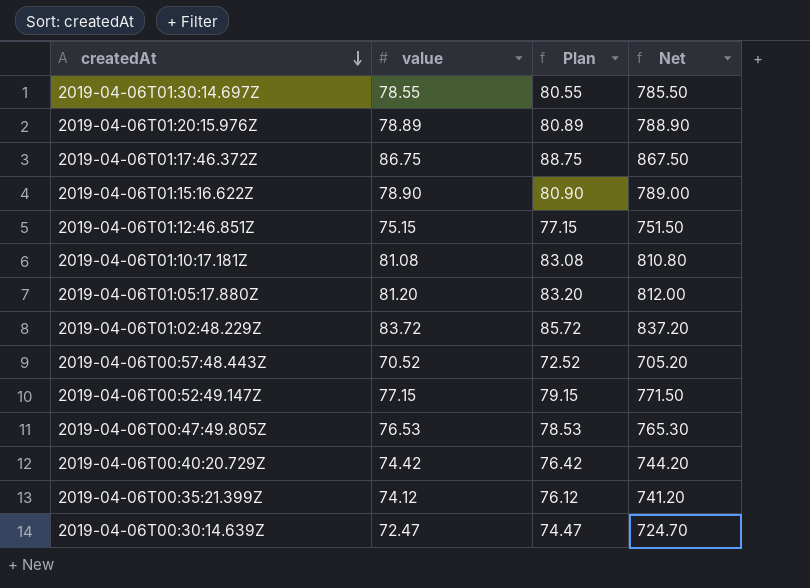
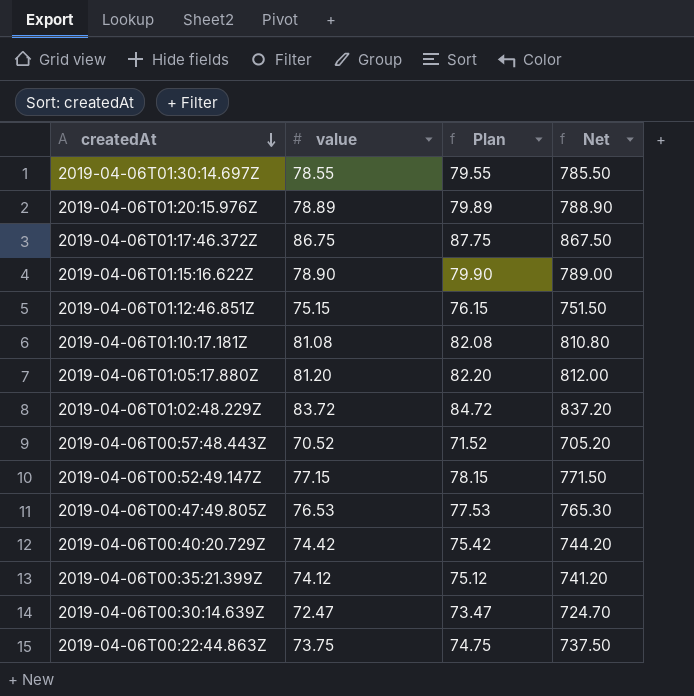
column Plan | formula: [value] + 2 -> [value] + 1
row 2019-04-06T00:22:44.863Z: none -> 73.75 | 74.75 | 737.50

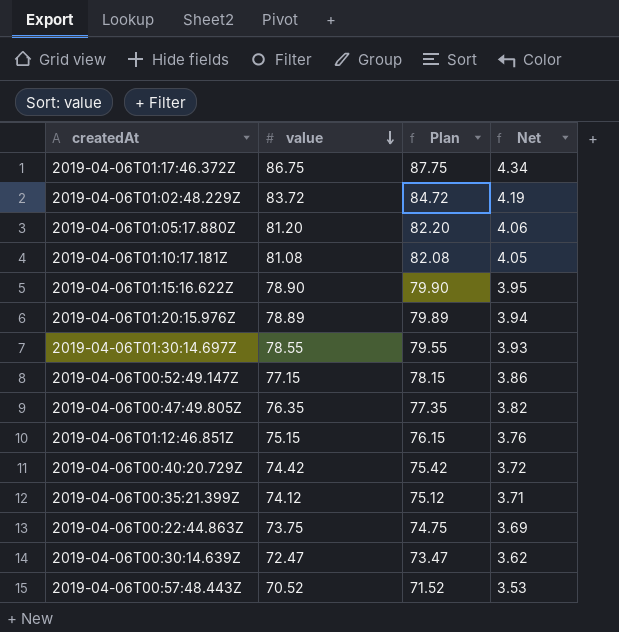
row order: createdAt descending -> value descending
column Net | formula: [value] * 10 -> [value] * 0.05
2019-04-06T00:47:49.805Z | value: 76.53 -> 76.35
2019-04-06T00:47:49.805Z | Plan: 77.53 -> 77.35

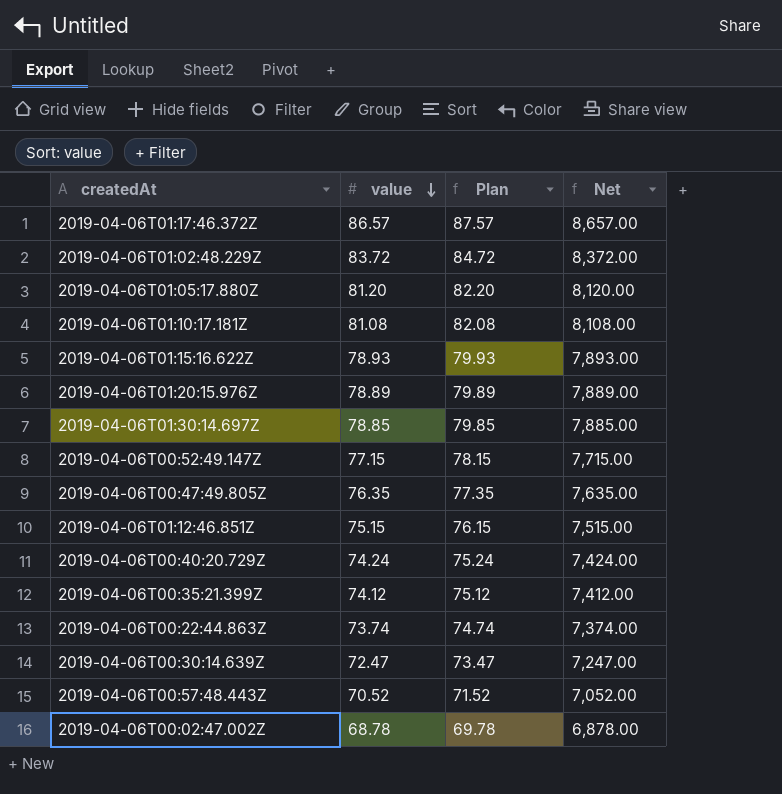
column Net | formula: [value] * 0.05 -> [value] * 100
2019-04-06T01:17:46.372Z | value: 86.75 -> 86.57
2019-04-06T01:17:46.372Z | Plan: 87.75 -> 87.57
2019-04-06T01:15:16.622Z | value: 78.90 -> 78.93
2019-04-06T01:15:16.622Z | Plan: 79.90 -> 79.93
2019-04-06T01:30:14.697Z | value: 78.55 -> 78.85
2019-04-06T01:30:14.697Z | Plan: 79.55 -> 79.85
2019-04-06T00:40:20.729Z | value: 74.42 -> 74.24
2019-04-06T00:40:20.729Z | Plan: 75.42 -> 75.24
2019-04-06T00:22:44.863Z | value: 73.75 -> 73.74
2019-04-06T00:22:44.863Z | Plan: 74.75 -> 74.74
row 2019-04-06T00:02:47.002Z: none -> 68.78 | 69.78 | 6,878.00

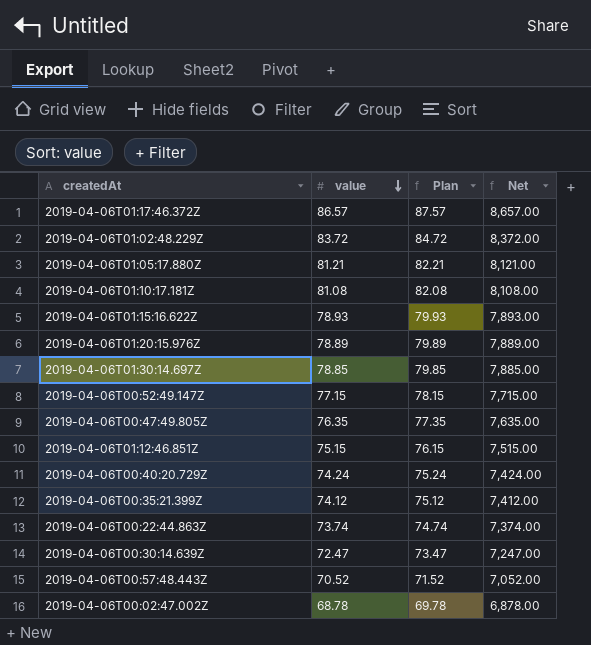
2019-04-06T01:05:17.880Z | value: 81.20 -> 81.21
2019-04-06T01:05:17.880Z | Plan: 82.20 -> 82.21
2019-04-06T01:05:17.880Z | Net: 8,120.00 -> 8,121.00

